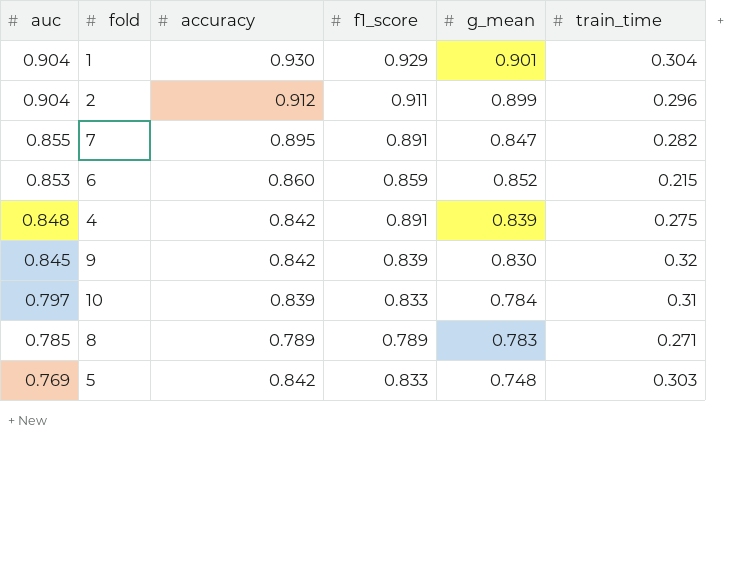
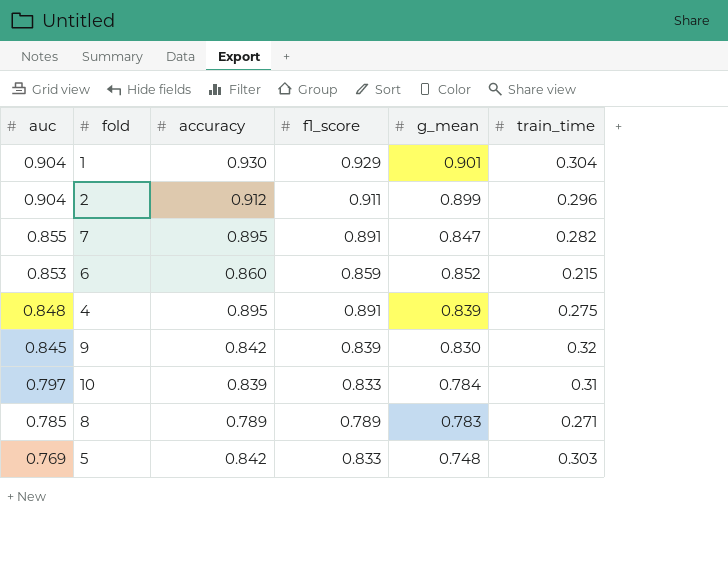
4 | accuracy: 0.842 -> 0.895

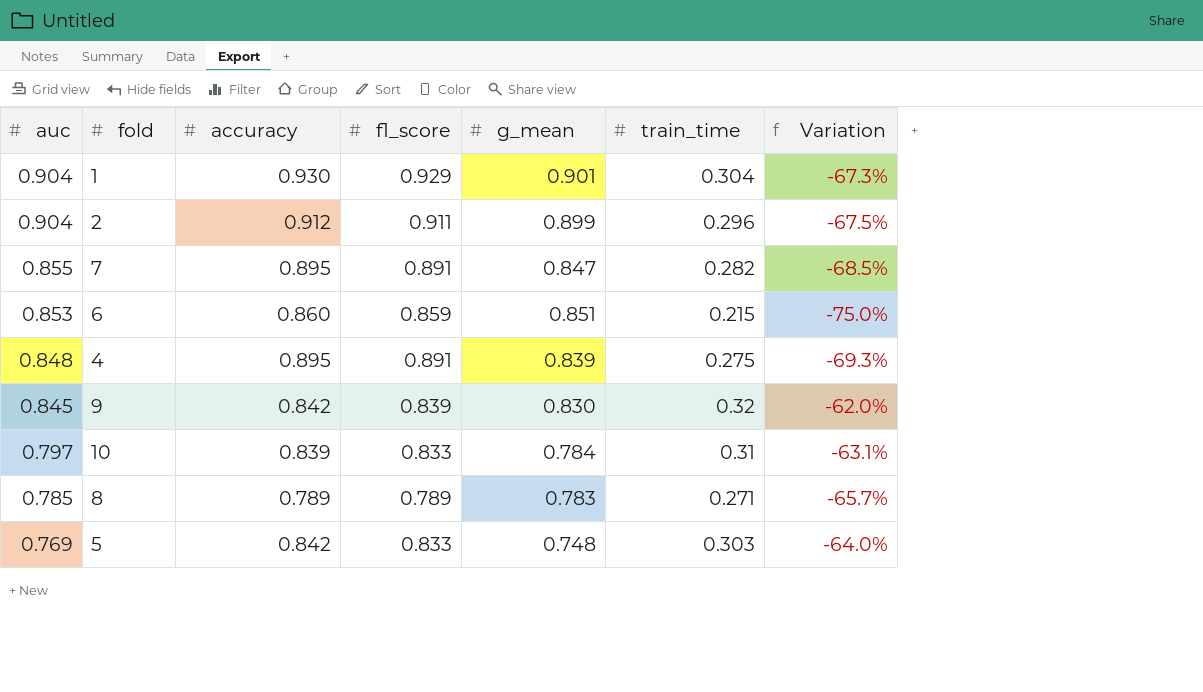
column Variation | formula: none -> ([train_time] - [accuracy]) / [accuracy]
6 | g_mean: 0.852 -> 0.851

